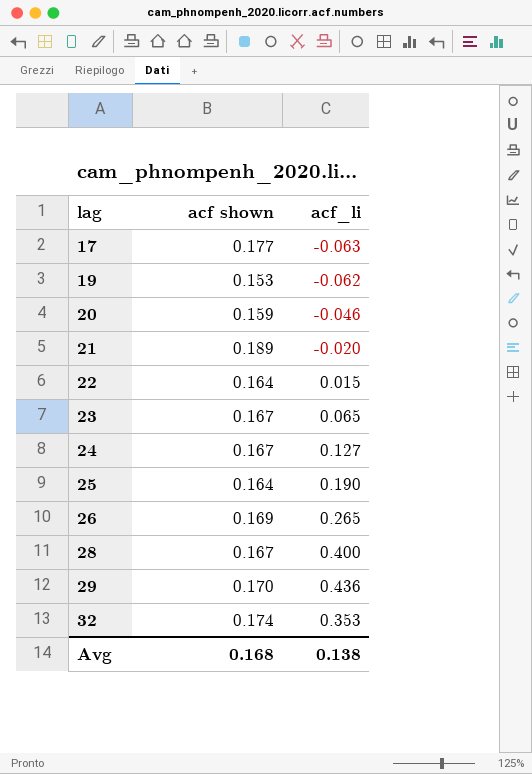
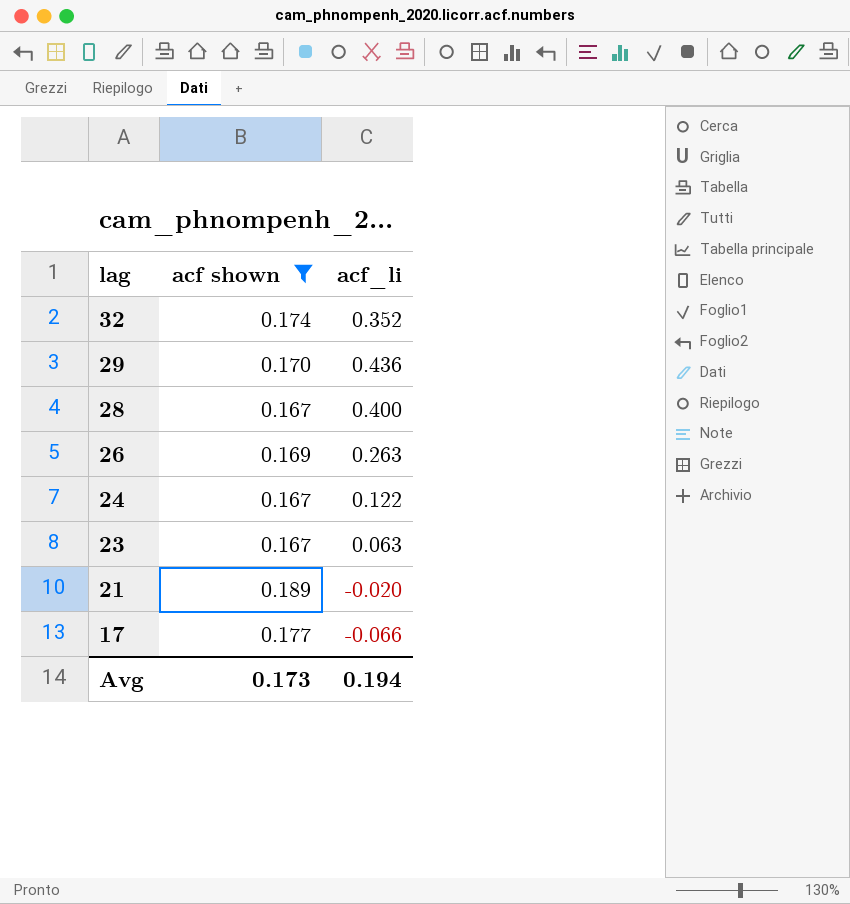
filter: none -> acf shown >= 0.167
row order: lag ascending -> lag descending
32 | acf_li: 0.353 -> 0.352
26 | acf_li: 0.265 -> 0.263
24 | acf_li: 0.127 -> 0.122
23 | acf_li: 0.065 -> 0.063
17 | acf_li: -0.063 -> -0.066
Avg | acf shown: 0.168 -> 0.173
Avg | acf_li: 0.138 -> 0.194

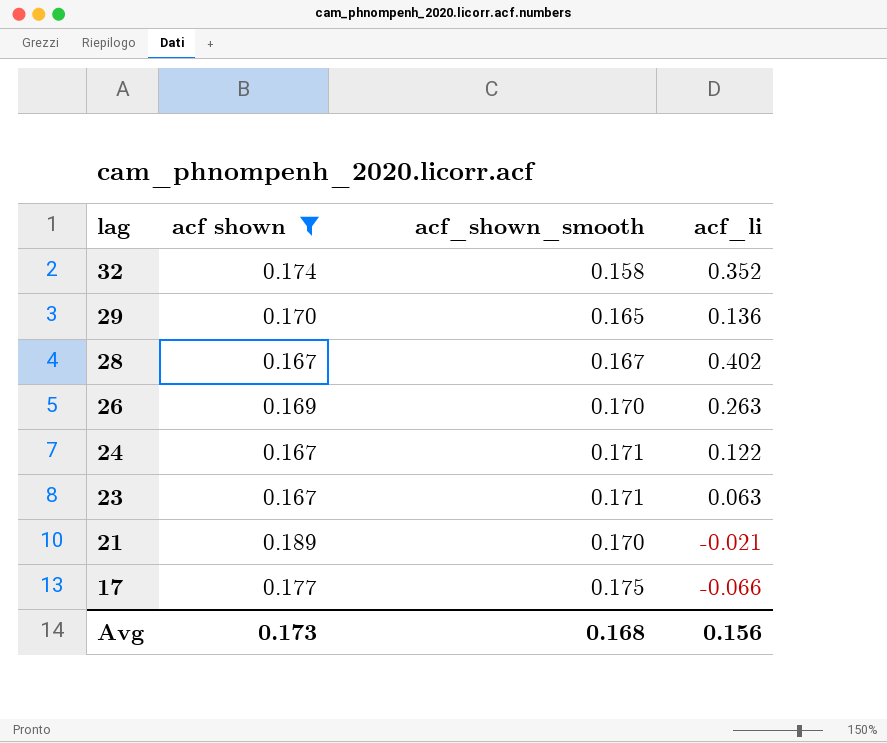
column acf_shown_smooth | position: none -> 3
29 | acf_li: 0.436 -> 0.136
28 | acf_li: 0.400 -> 0.402
21 | acf_li: -0.020 -> -0.021
Avg | acf_li: 0.194 -> 0.156

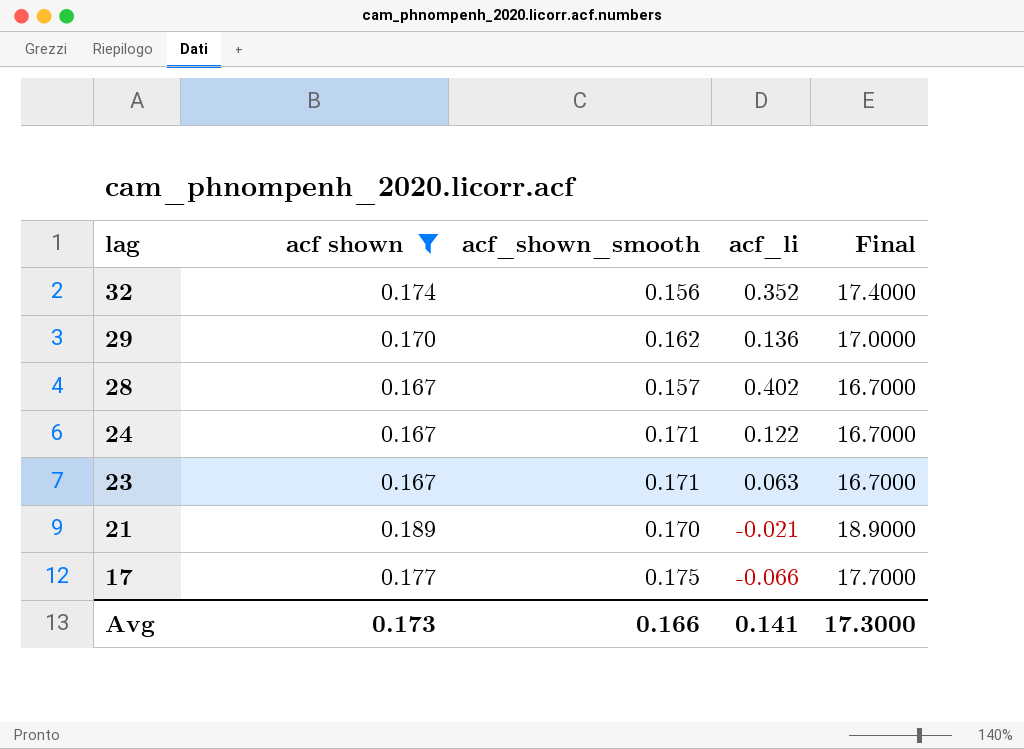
column Final | formula: none -> [acf shown] * 100
row 26: 0.169 | 0.170 | 0.263 -> none
32 | acf_shown_smooth: 0.158 -> 0.156
29 | acf_shown_smooth: 0.165 -> 0.162
28 | acf_shown_smooth: 0.167 -> 0.157
Avg | acf_shown_smooth: 0.168 -> 0.166
Avg | acf_li: 0.156 -> 0.141

